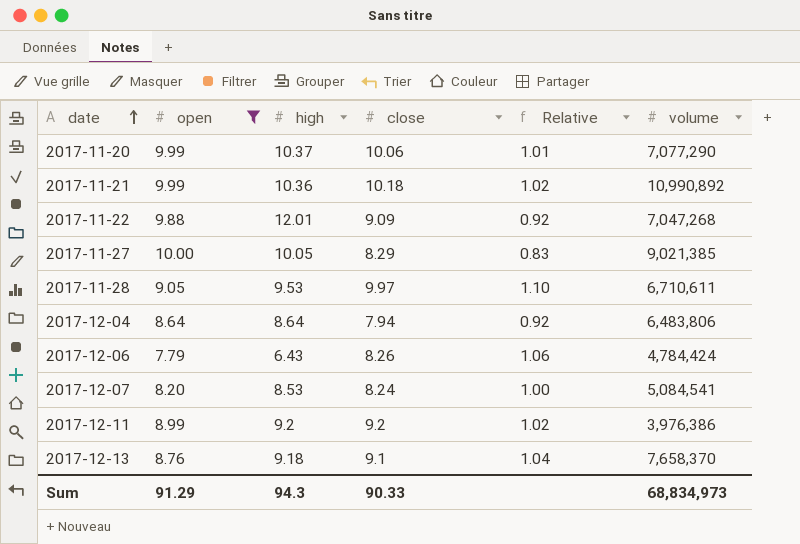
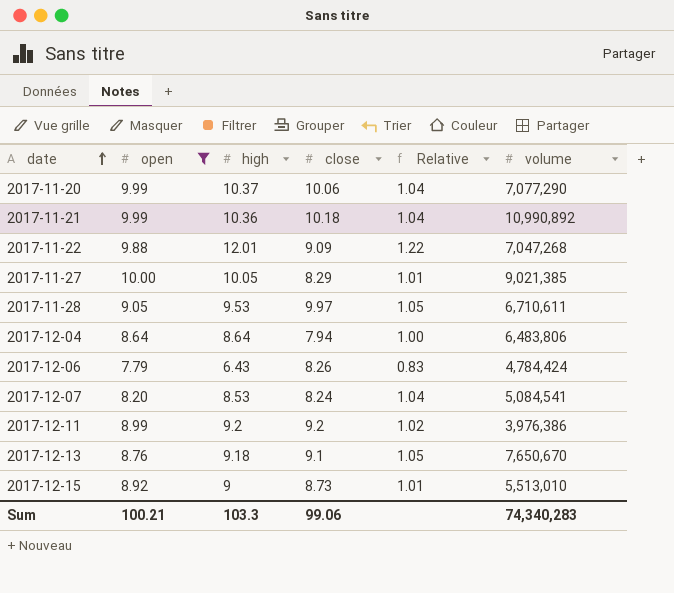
column Relative | formula: [close] / [open] -> [high] / [open]
2017-12-13 | volume: 7,658,370 -> 7,650,670
row 2017-12-15: none -> 8.92 | 9 | 8.73 | 1.01 | 5,513,010
Sum | open: 91.29 -> 100.21
Sum | high: 94.3 -> 103.3
Sum | close: 90.33 -> 99.06
Sum | volume: 68,834,973 -> 74,340,283

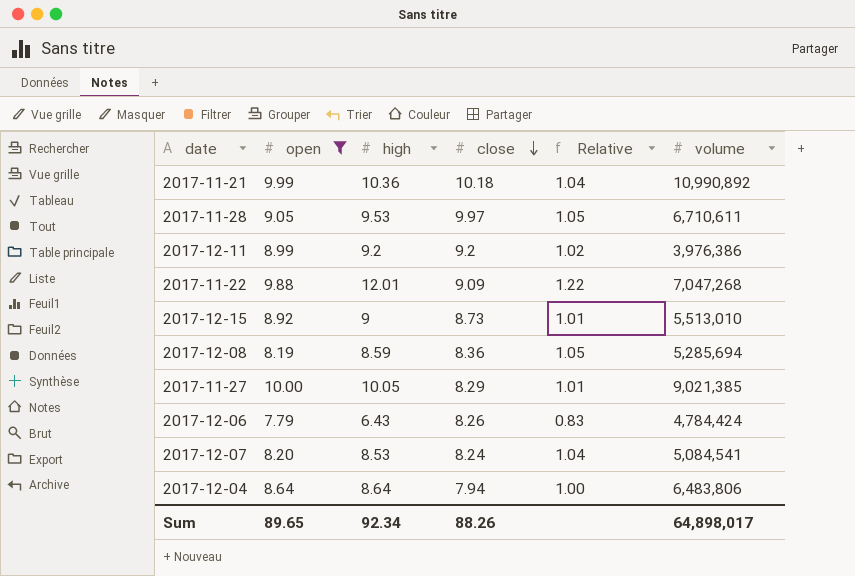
row order: date ascending -> close descending
row 2017-11-20: 9.99 | 10.37 | 10.06 | 1.04 | 7,077,290 -> none
row 2017-12-13: 8.76 | 9.18 | 9.1 | 1.05 | 7,650,670 -> none
row 2017-12-08: none -> 8.19 | 8.59 | 8.36 | 1.05 | 5,285,694
Sum | open: 100.21 -> 89.65
Sum | high: 103.3 -> 92.34
Sum | close: 99.06 -> 88.26
Sum | volume: 74,340,283 -> 64,898,017

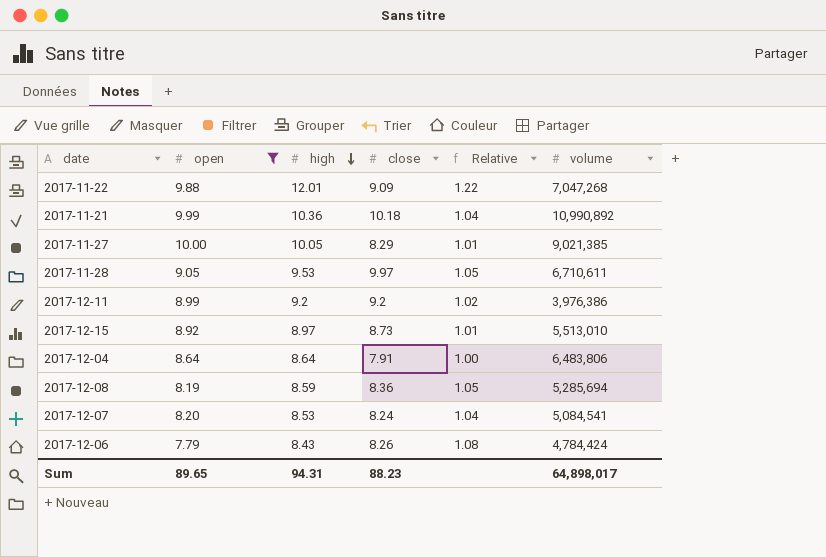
row order: close descending -> high descending
2017-12-15 | high: 9 -> 8.97
2017-12-04 | close: 7.94 -> 7.91
2017-12-06 | high: 6.43 -> 8.43
2017-12-06 | Relative: 0.83 -> 1.08
Sum | high: 92.34 -> 94.31
Sum | close: 88.26 -> 88.23

